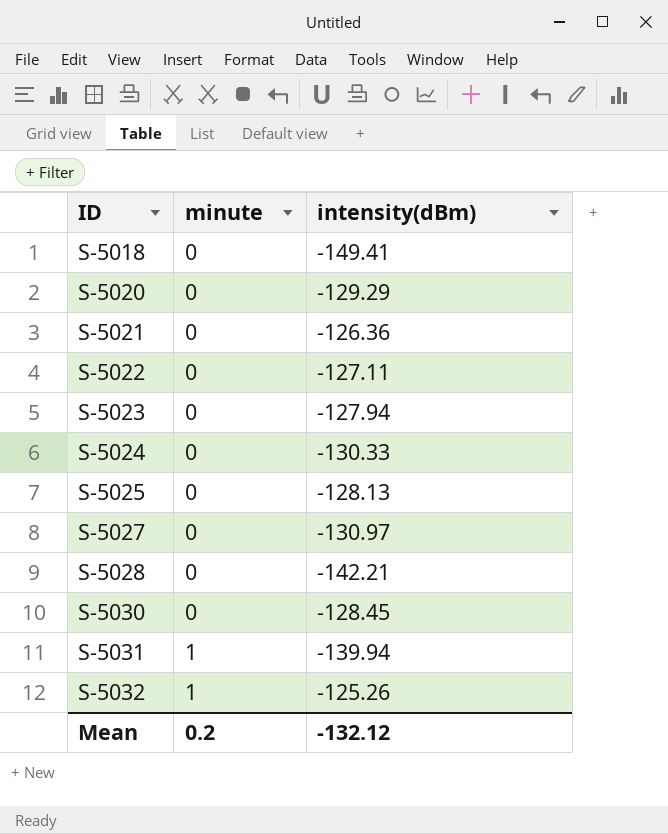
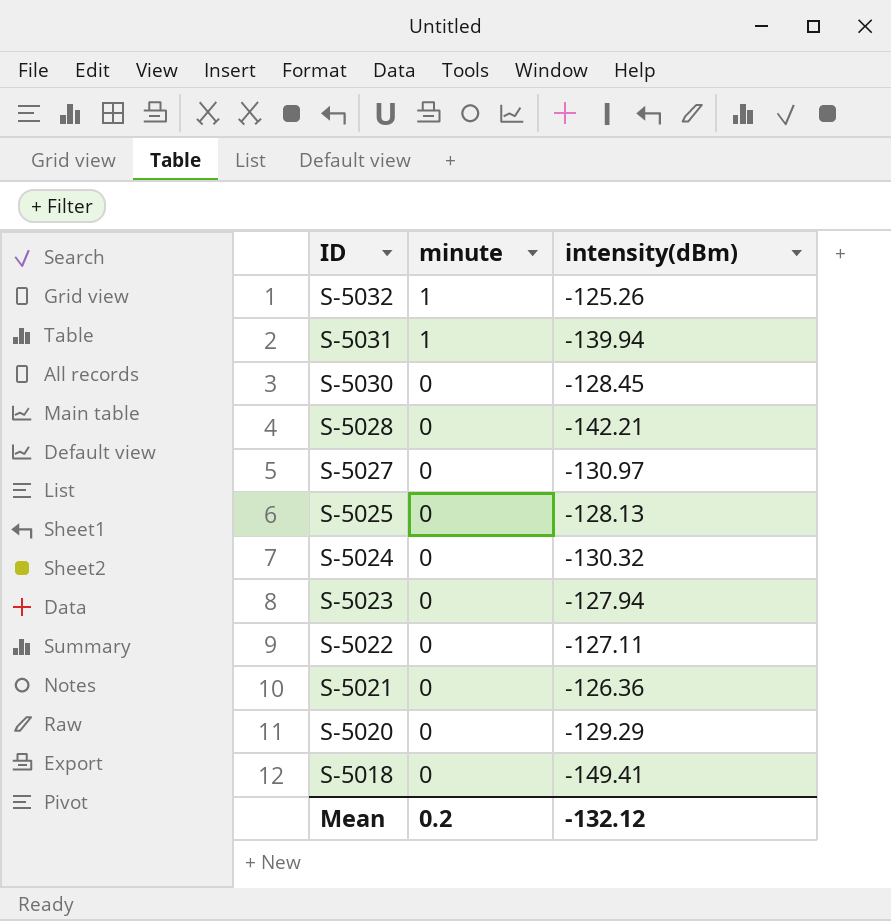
row order: ID ascending -> ID descending
S-5024 | intensity(dBm): -130.33 -> -130.32

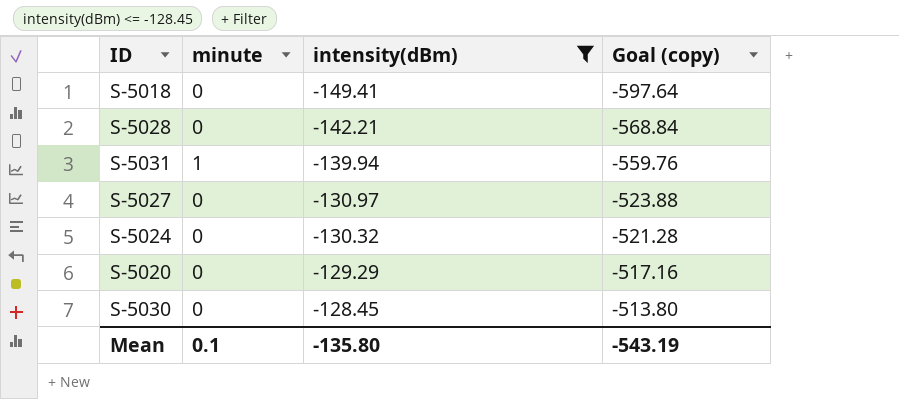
filter: none -> intensity(dBm) <= -128.45
row order: ID descending -> intensity(dBm) ascending
column Goal (copy) | formula: none -> [intensity(dBm)] * 4
Mean | minute: 0.2 -> 0.1
Mean | intensity(dBm): -132.12 -> -135.80

